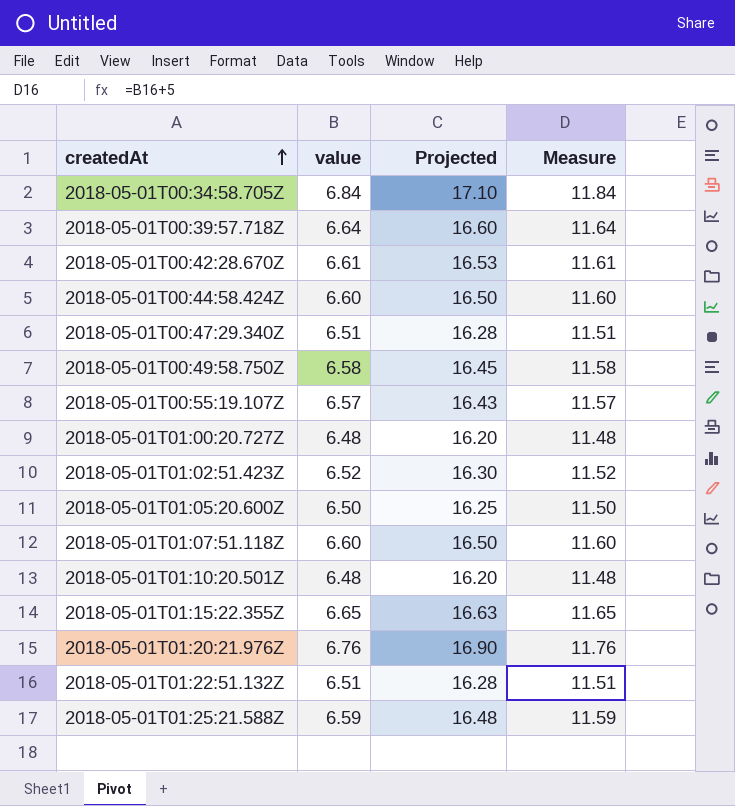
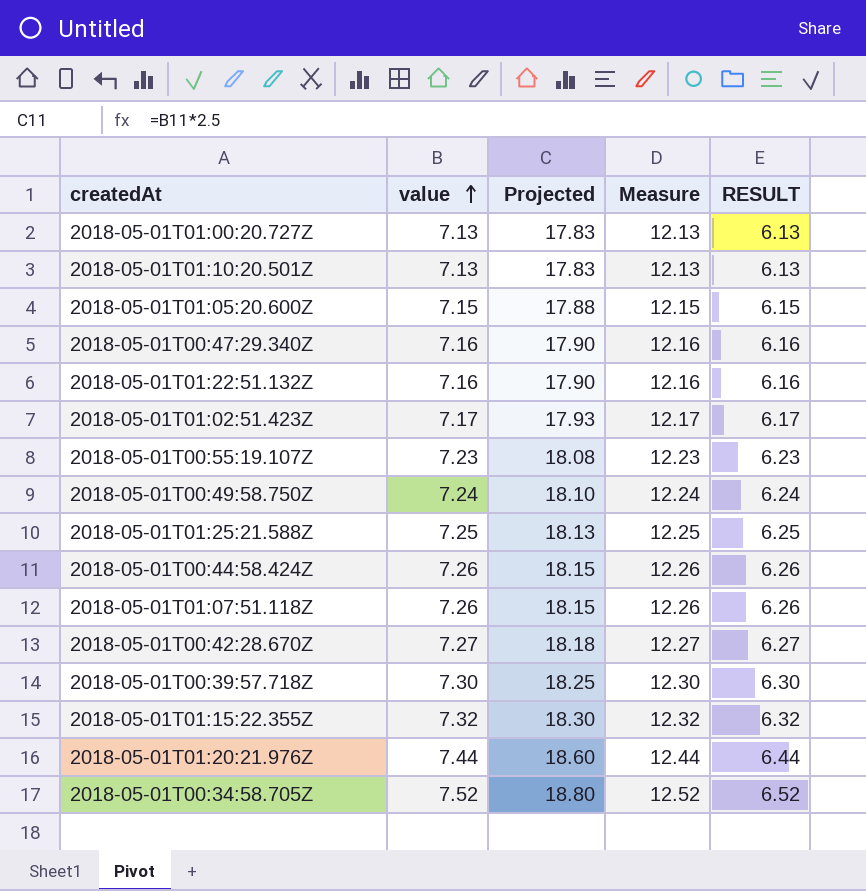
row order: createdAt ascending -> value ascending
column RESULT | formula: none -> [value] - 1
2018-05-01T01:00:20.727Z | value: 6.48 -> 7.13
2018-05-01T01:00:20.727Z | Projected: 16.20 -> 17.83
2018-05-01T01:00:20.727Z | Measure: 11.48 -> 12.13
2018-05-01T01:10:20.501Z | value: 6.48 -> 7.13
2018-05-01T01:10:20.501Z | Projected: 16.20 -> 17.83
2018-05-01T01:10:20.501Z | Measure: 11.48 -> 12.13
2018-05-01T01:05:20.600Z | value: 6.50 -> 7.15
2018-05-01T01:05:20.600Z | Projected: 16.25 -> 17.88
2018-05-01T01:05:20.600Z | Measure: 11.50 -> 12.15
2018-05-01T00:47:29.340Z | value: 6.51 -> 7.16
2018-05-01T00:47:29.340Z | Projected: 16.28 -> 17.90
2018-05-01T00:47:29.340Z | Measure: 11.51 -> 12.16
2018-05-01T01:22:51.132Z | value: 6.51 -> 7.16
2018-05-01T01:22:51.132Z | Projected: 16.28 -> 17.90
2018-05-01T01:22:51.132Z | Measure: 11.51 -> 12.16
2018-05-01T01:02:51.423Z | value: 6.52 -> 7.17
2018-05-01T01:02:51.423Z | Projected: 16.30 -> 17.93
2018-05-01T01:02:51.423Z | Measure: 11.52 -> 12.17
2018-05-01T00:55:19.107Z | value: 6.57 -> 7.23
2018-05-01T00:55:19.107Z | Projected: 16.43 -> 18.08
2018-05-01T00:55:19.107Z | Measure: 11.57 -> 12.23
2018-05-01T00:49:58.750Z | value: 6.58 -> 7.24
2018-05-01T00:49:58.750Z | Projected: 16.45 -> 18.10
2018-05-01T00:49:58.750Z | Measure: 11.58 -> 12.24
2018-05-01T01:25:21.588Z | value: 6.59 -> 7.25
2018-05-01T01:25:21.588Z | Projected: 16.48 -> 18.13
2018-05-01T01:25:21.588Z | Measure: 11.59 -> 12.25
2018-05-01T00:44:58.424Z | value: 6.60 -> 7.26
2018-05-01T00:44:58.424Z | Projected: 16.50 -> 18.15
2018-05-01T00:44:58.424Z | Measure: 11.60 -> 12.26
2018-05-01T01:07:51.118Z | value: 6.60 -> 7.26
2018-05-01T01:07:51.118Z | Projected: 16.50 -> 18.15
2018-05-01T01:07:51.118Z | Measure: 11.60 -> 12.26
2018-05-01T00:42:28.670Z | value: 6.61 -> 7.27
2018-05-01T00:42:28.670Z | Projected: 16.53 -> 18.18
2018-05-01T00:42:28.670Z | Measure: 11.61 -> 12.27
2018-05-01T00:39:57.718Z | value: 6.64 -> 7.30
2018-05-01T00:39:57.718Z | Projected: 16.60 -> 18.25
2018-05-01T00:39:57.718Z | Measure: 11.64 -> 12.30
2018-05-01T01:15:22.355Z | value: 6.65 -> 7.32
2018-05-01T01:15:22.355Z | Projected: 16.63 -> 18.30
2018-05-01T01:15:22.355Z | Measure: 11.65 -> 12.32
2018-05-01T01:20:21.976Z | value: 6.76 -> 7.44
2018-05-01T01:20:21.976Z | Projected: 16.90 -> 18.60
2018-05-01T01:20:21.976Z | Measure: 11.76 -> 12.44
2018-05-01T00:34:58.705Z | value: 6.84 -> 7.52
2018-05-01T00:34:58.705Z | Projected: 17.10 -> 18.80
2018-05-01T00:34:58.705Z | Measure: 11.84 -> 12.52

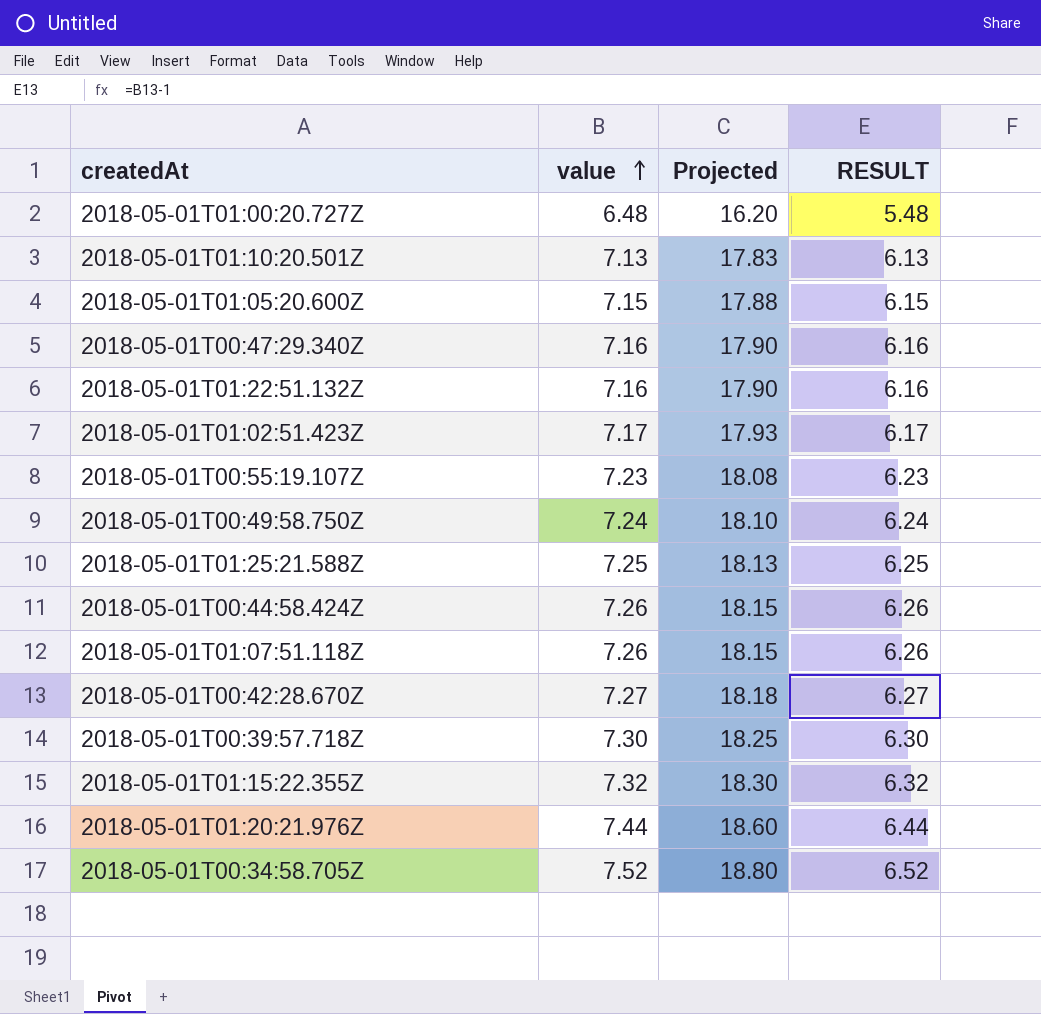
column Measure | formula: [value] + 5 -> none
2018-05-01T01:00:20.727Z | value: 7.13 -> 6.48
2018-05-01T01:00:20.727Z | Projected: 17.83 -> 16.20
2018-05-01T01:00:20.727Z | RESULT: 6.13 -> 5.48

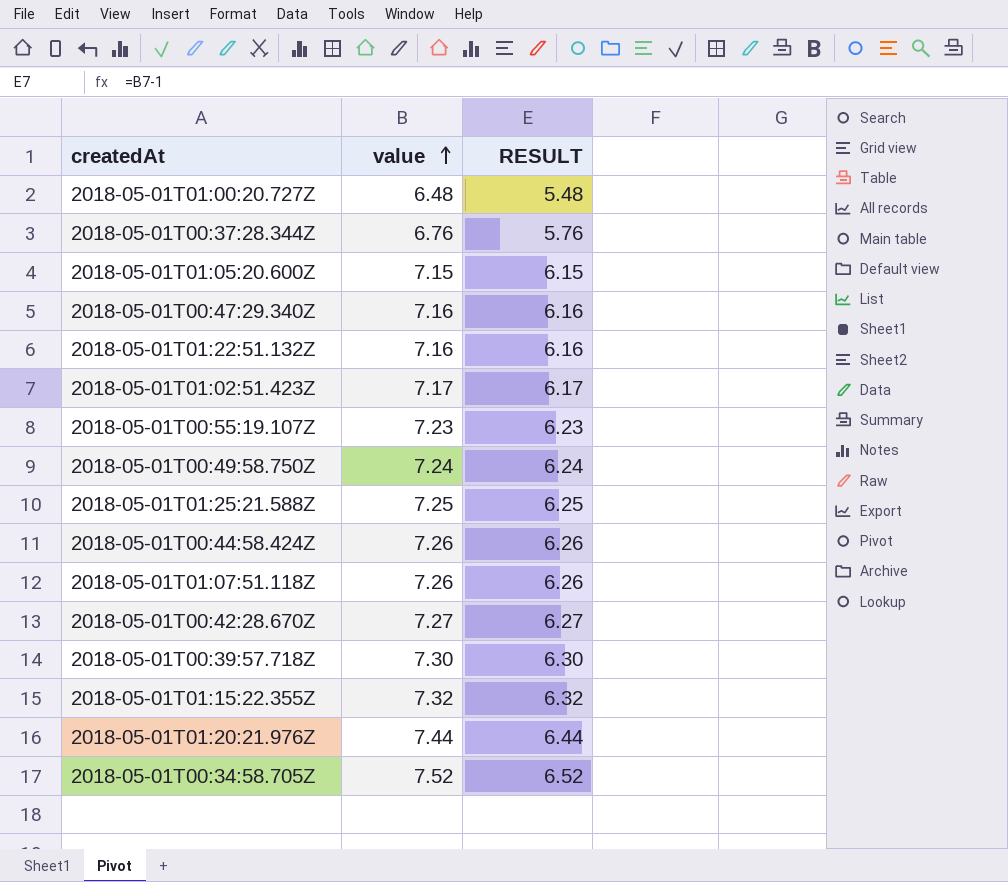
column Projected | formula: [value] * 2.5 -> none
row 2018-05-01T01:10:20.501Z: 7.13 | 17.83 | 6.13 -> none
row 2018-05-01T00:37:28.344Z: none -> 6.76 | 5.76

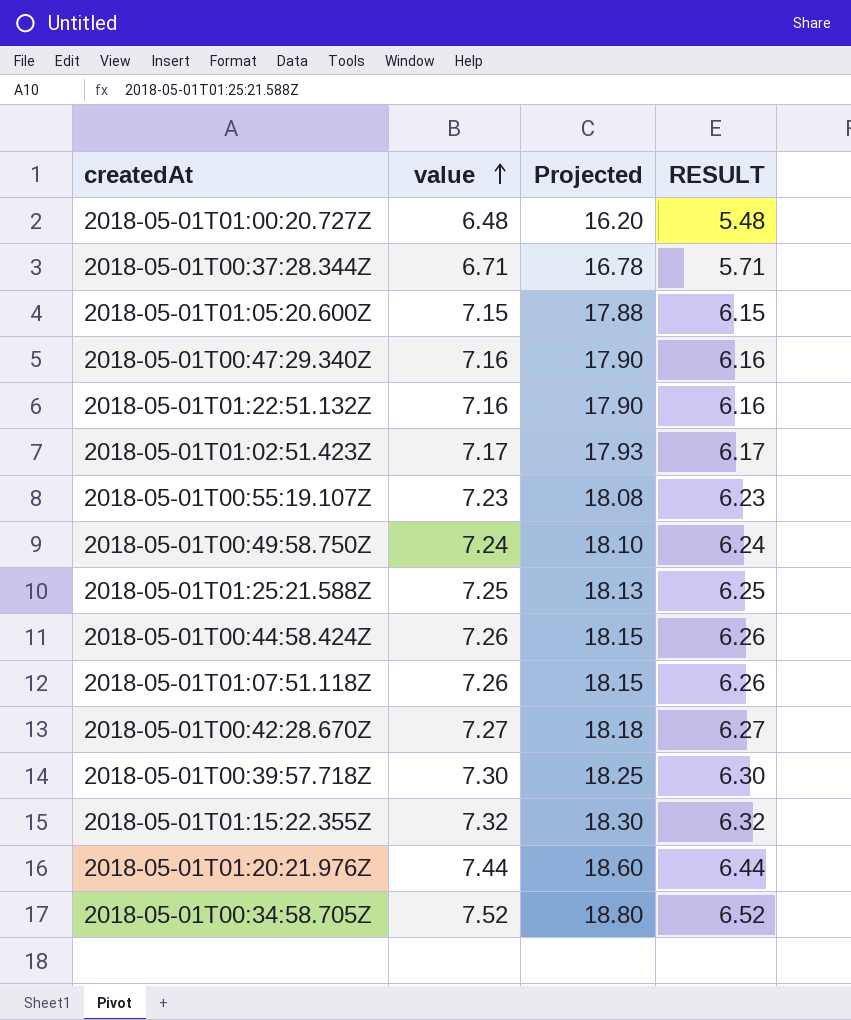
column Projected | formula: none -> [value] * 2.5
2018-05-01T00:37:28.344Z | value: 6.76 -> 6.71
2018-05-01T00:37:28.344Z | RESULT: 5.76 -> 5.71

